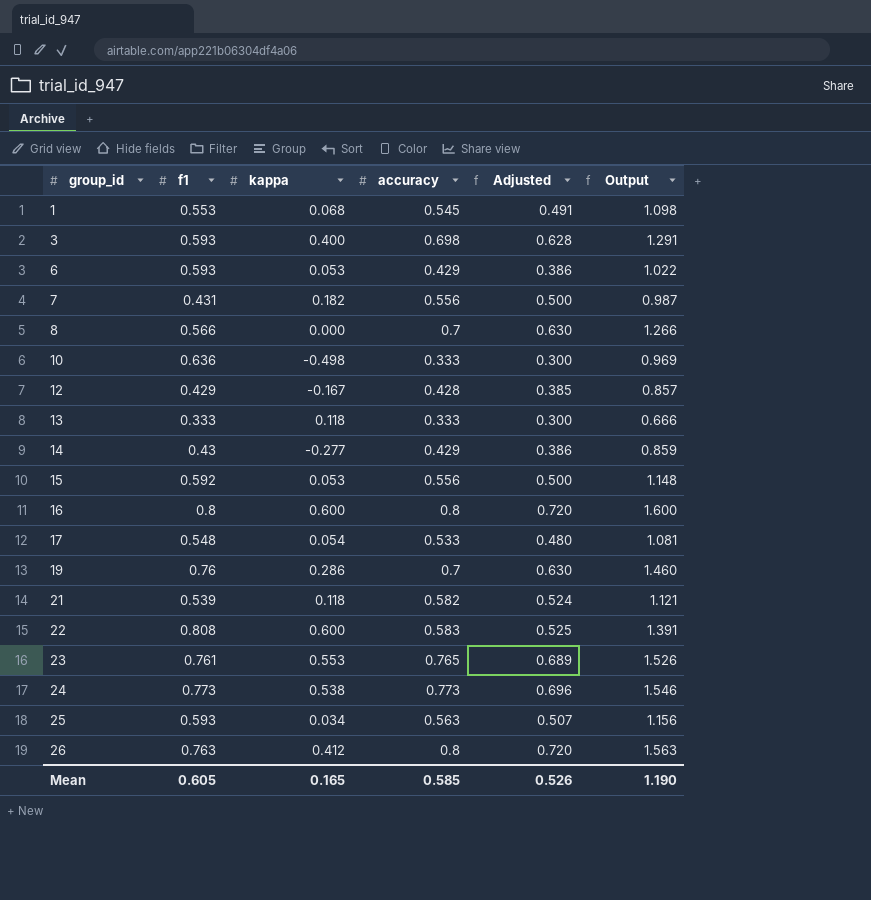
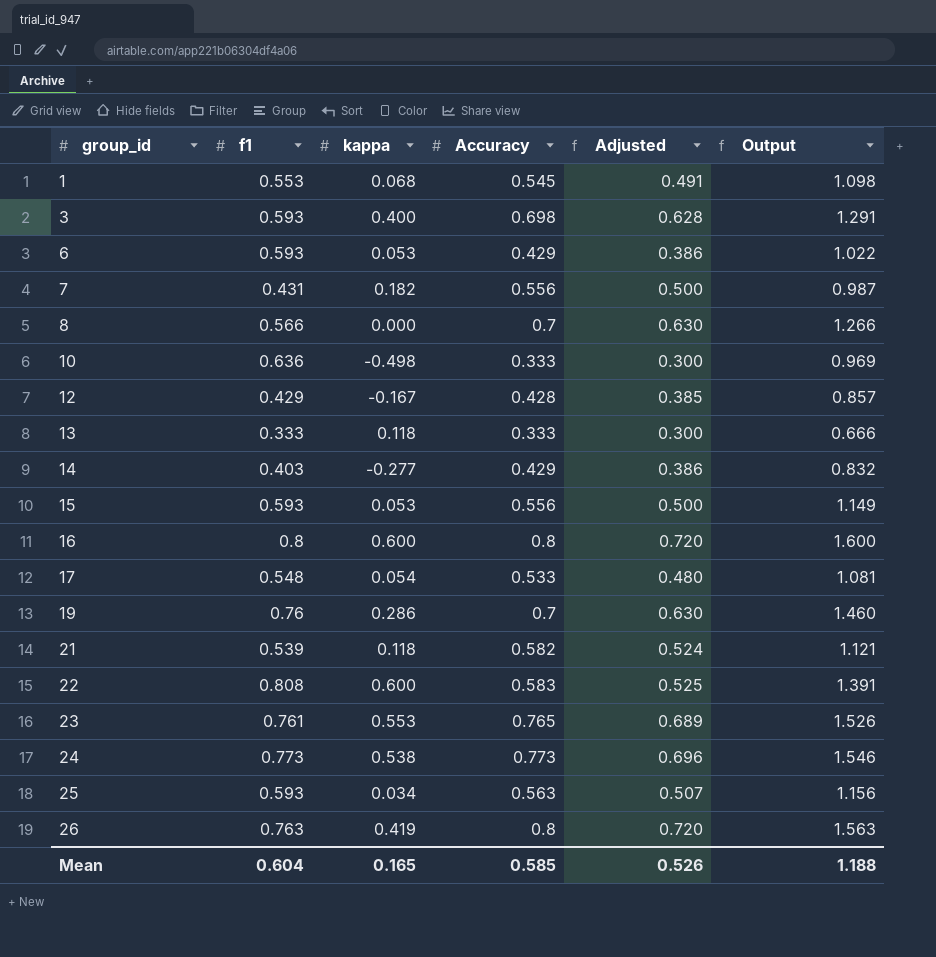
column name: accuracy -> Accuracy
14 | f1: 0.43 -> 0.403
14 | Output: 0.859 -> 0.832
15 | f1: 0.592 -> 0.593
15 | Output: 1.148 -> 1.149
26 | kappa: 0.412 -> 0.419
Mean | f1: 0.605 -> 0.604
Mean | Output: 1.190 -> 1.188

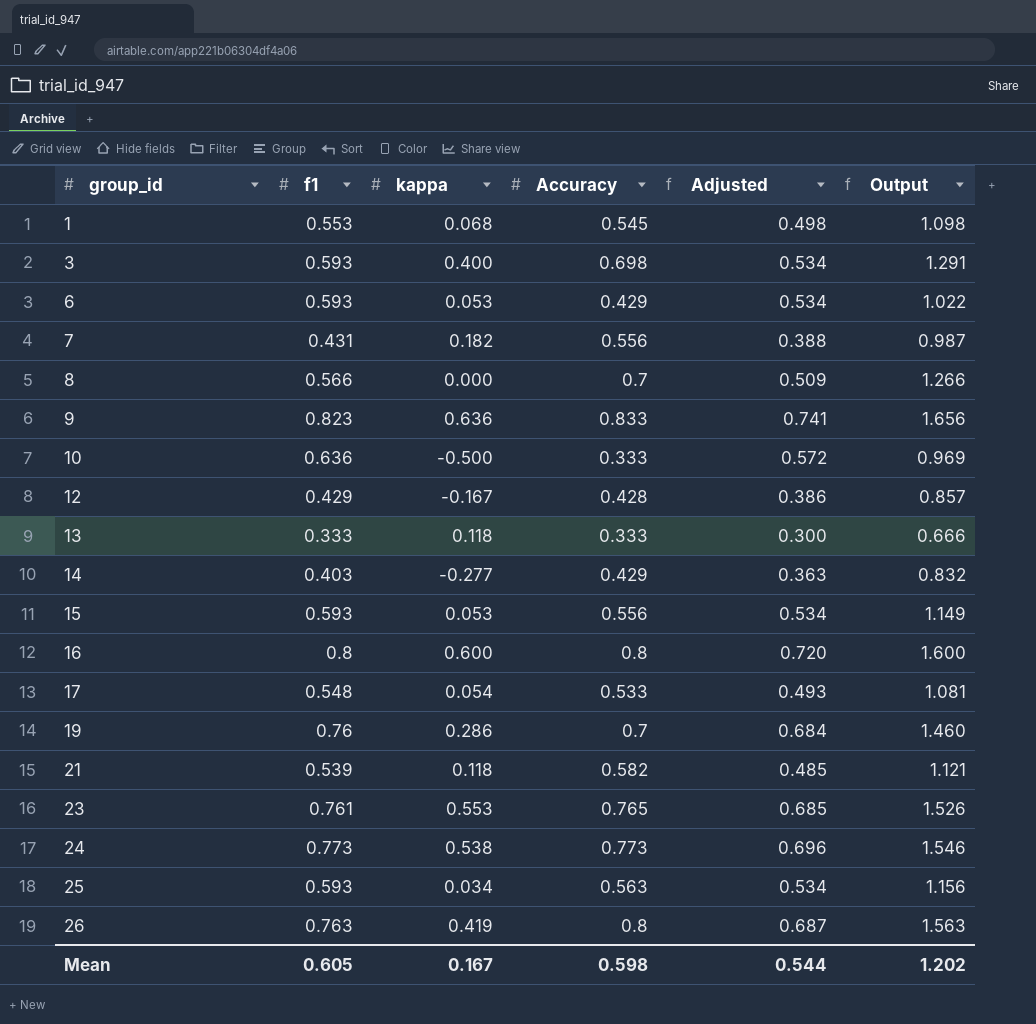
column Adjusted | formula: [Accuracy] * 0.9 -> [f1] * 0.9
row 22: 0.808 | 0.600 | 0.583 | 0.525 | 1.391 -> none
row 9: none -> 0.823 | 0.636 | 0.833 | 0.741 | 1.656
10 | kappa: -0.498 -> -0.500
Mean | f1: 0.604 -> 0.605
Mean | kappa: 0.165 -> 0.167
Mean | Accuracy: 0.585 -> 0.598
Mean | Adjusted: 0.526 -> 0.544
Mean | Output: 1.188 -> 1.202

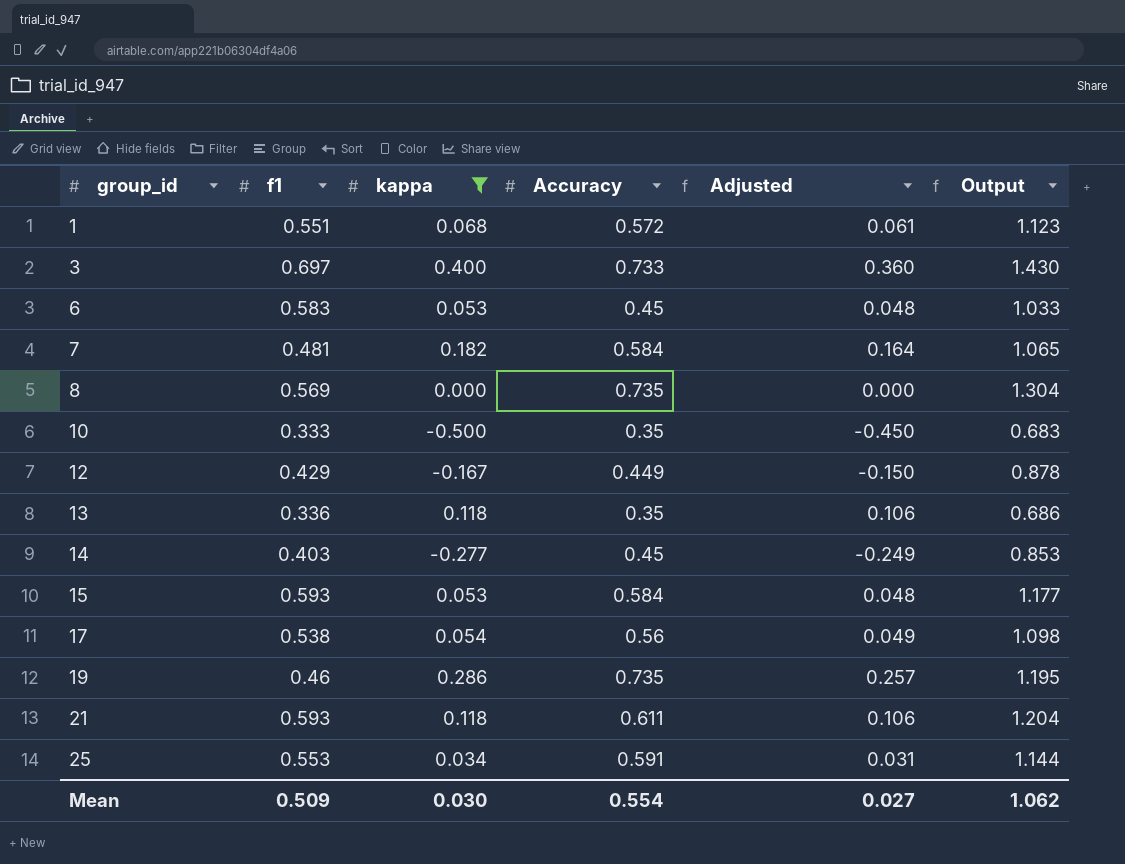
filter: none -> kappa <= 0.400
column Adjusted | formula: [f1] * 0.9 -> [kappa] * 0.9
1 | f1: 0.553 -> 0.551
1 | Accuracy: 0.545 -> 0.572
1 | Output: 1.098 -> 1.123
3 | f1: 0.593 -> 0.697
3 | Accuracy: 0.698 -> 0.733
3 | Output: 1.291 -> 1.430
6 | f1: 0.593 -> 0.583
6 | Accuracy: 0.429 -> 0.45
6 | Output: 1.022 -> 1.033
7 | f1: 0.431 -> 0.481
7 | Accuracy: 0.556 -> 0.584
7 | Output: 0.987 -> 1.065
8 | f1: 0.566 -> 0.569
8 | Accuracy: 0.7 -> 0.735
8 | Output: 1.266 -> 1.304
10 | f1: 0.636 -> 0.333
10 | Accuracy: 0.333 -> 0.35
10 | Output: 0.969 -> 0.683
12 | Accuracy: 0.428 -> 0.449
12 | Output: 0.857 -> 0.878
13 | f1: 0.333 -> 0.336
13 | Accuracy: 0.333 -> 0.35
13 | Output: 0.666 -> 0.686
14 | Accuracy: 0.429 -> 0.45
14 | Output: 0.832 -> 0.853
15 | Accuracy: 0.556 -> 0.584
15 | Output: 1.149 -> 1.177
17 | f1: 0.548 -> 0.538
17 | Accuracy: 0.533 -> 0.56
17 | Output: 1.081 -> 1.098
19 | f1: 0.76 -> 0.46
19 | Accuracy: 0.7 -> 0.735
19 | Output: 1.460 -> 1.195
21 | f1: 0.539 -> 0.593
21 | Accuracy: 0.582 -> 0.611
21 | Output: 1.121 -> 1.204
25 | f1: 0.593 -> 0.553
25 | Accuracy: 0.563 -> 0.591
25 | Output: 1.156 -> 1.144
Mean | f1: 0.605 -> 0.509
Mean | kappa: 0.167 -> 0.030
Mean | Accuracy: 0.598 -> 0.554
Mean | Adjusted: 0.544 -> 0.027
Mean | Output: 1.202 -> 1.062

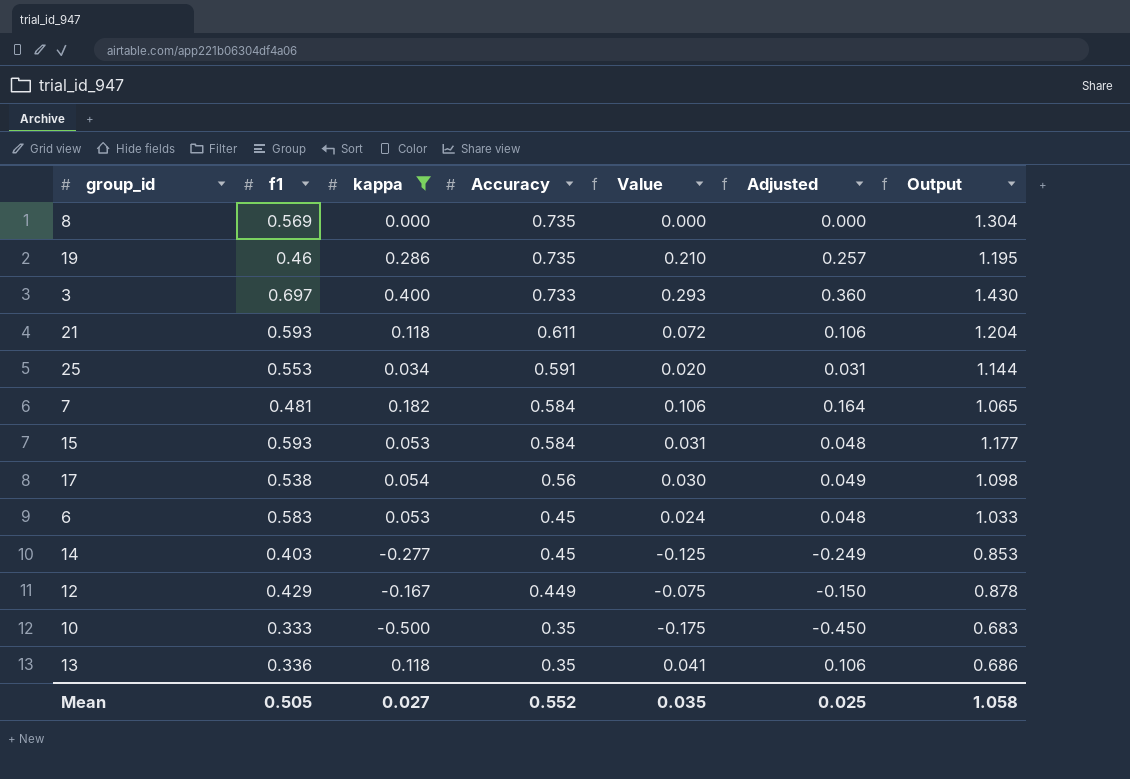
row order: group_id ascending -> Accuracy descending
column Value | formula: none -> [kappa] * [Accuracy]
row 1: 0.551 | 0.068 | 0.572 | 0.061 | 1.123 -> none
Mean | f1: 0.509 -> 0.505
Mean | kappa: 0.030 -> 0.027
Mean | Accuracy: 0.554 -> 0.552
Mean | Adjusted: 0.027 -> 0.025
Mean | Output: 1.062 -> 1.058

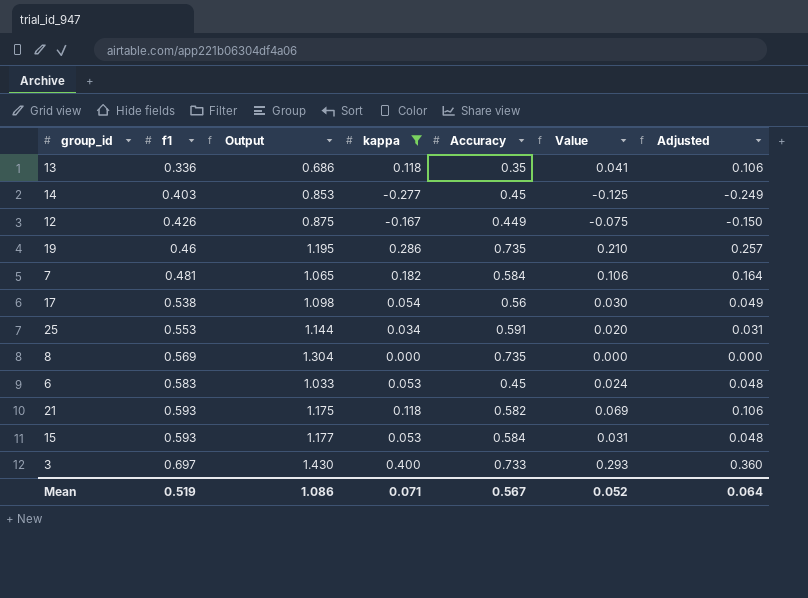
row order: Accuracy descending -> f1 ascending
column Output | position: 7 -> 3
row 10: 0.333 | -0.500 | 0.35 | -0.175 | -0.450 | 0.683 -> none
12 | f1: 0.429 -> 0.426
12 | Output: 0.878 -> 0.875
21 | Output: 1.204 -> 1.175
21 | Accuracy: 0.611 -> 0.582
21 | Value: 0.072 -> 0.069
Mean | f1: 0.505 -> 0.519
Mean | Output: 1.058 -> 1.086
Mean | kappa: 0.027 -> 0.071
Mean | Accuracy: 0.552 -> 0.567
Mean | Value: 0.035 -> 0.052
Mean | Adjusted: 0.025 -> 0.064

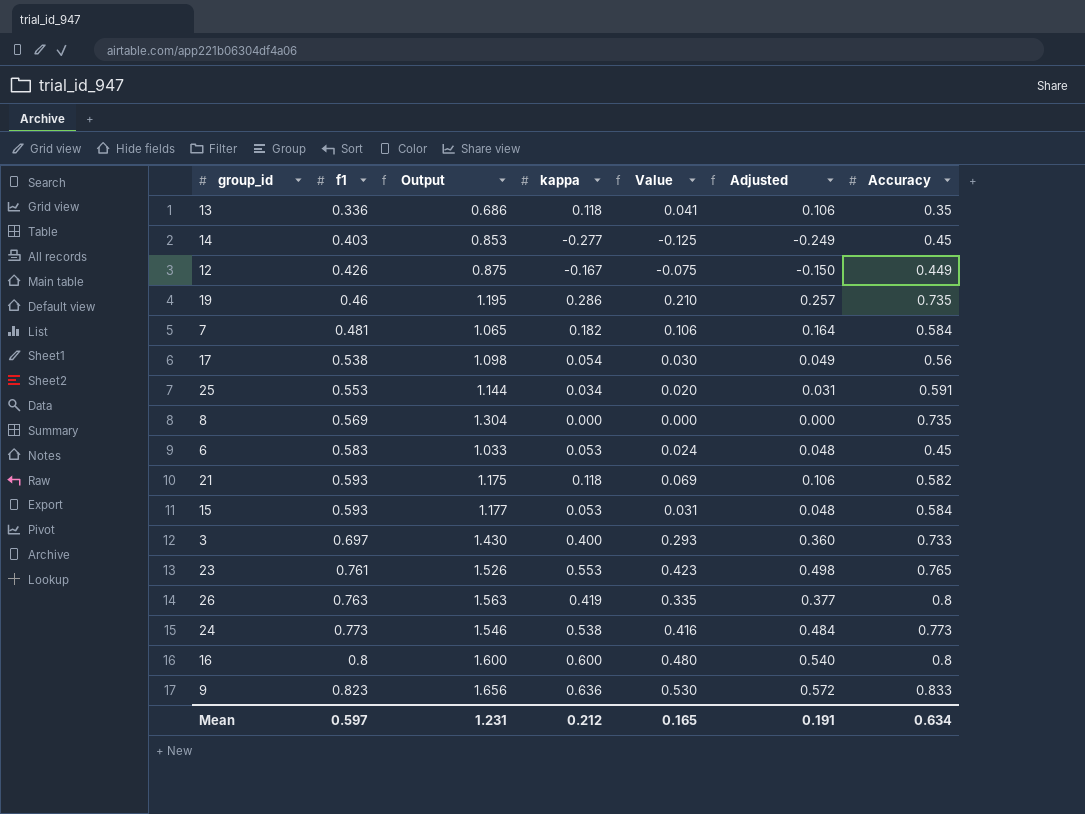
filter: kappa <= 0.400 -> none
column Accuracy | position: 5 -> 7
Mean | f1: 0.519 -> 0.597
Mean | Output: 1.086 -> 1.231
Mean | kappa: 0.071 -> 0.212
Mean | Value: 0.052 -> 0.165
Mean | Adjusted: 0.064 -> 0.191
Mean | Accuracy: 0.567 -> 0.634

